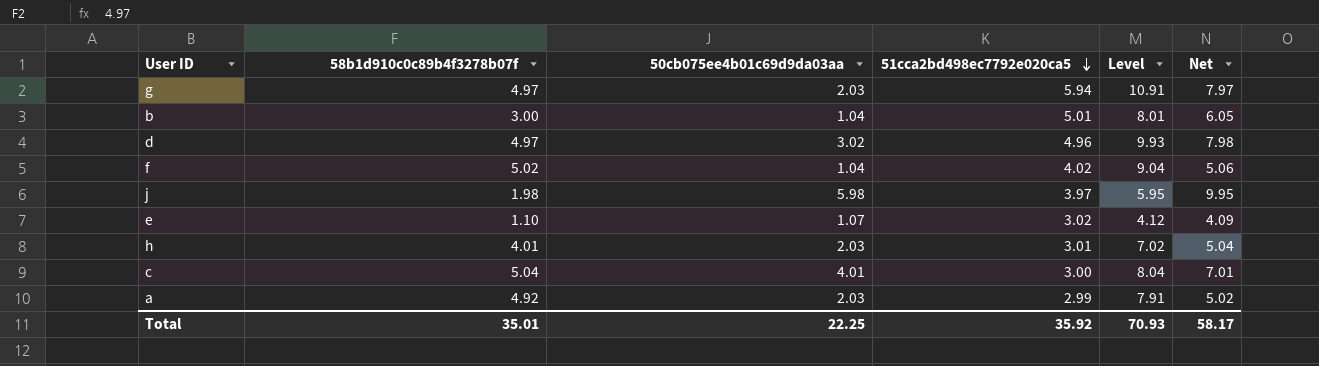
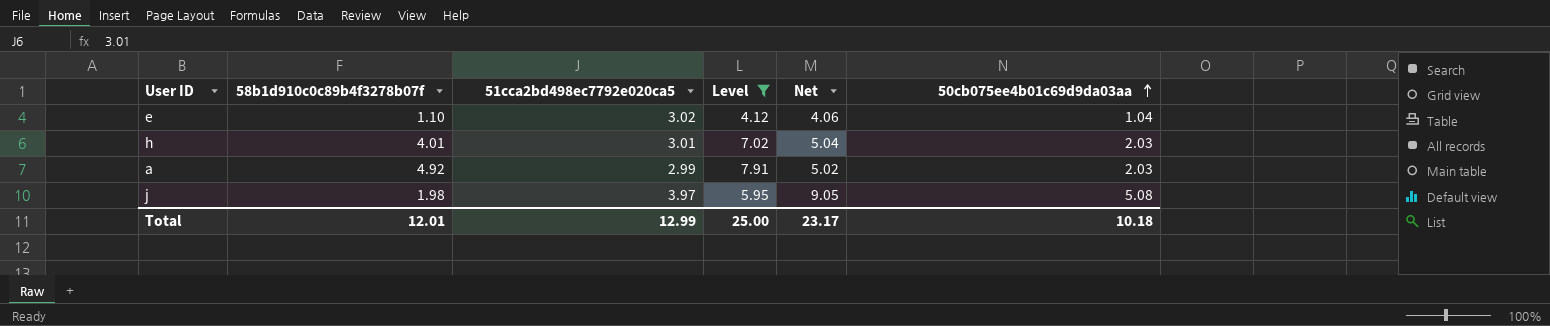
filter: none -> Level <= 7.91
row order: 51cca2bd498ec7792e020ca5 descending -> 50cb075ee4b01c69d9da03aa ascending
column 50cb075ee4b01c69d9da03aa | position: 3 -> 6
e | Net: 4.09 -> 4.06
e | 50cb075ee4b01c69d9da03aa: 1.07 -> 1.04
j | Net: 9.95 -> 9.05
j | 50cb075ee4b01c69d9da03aa: 5.98 -> 5.08
Total | 58b1d910c0c89b4f3278b07f: 35.01 -> 12.01
Total | 51cca2bd498ec7792e020ca5: 35.92 -> 12.99
Total | Level: 70.93 -> 25.00
Total | Net: 58.17 -> 23.17
Total | 50cb075ee4b01c69d9da03aa: 22.25 -> 10.18

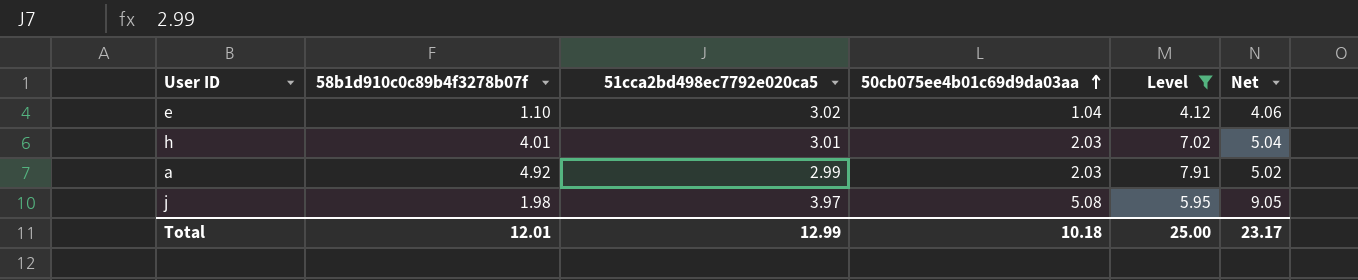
column 50cb075ee4b01c69d9da03aa | position: 6 -> 4

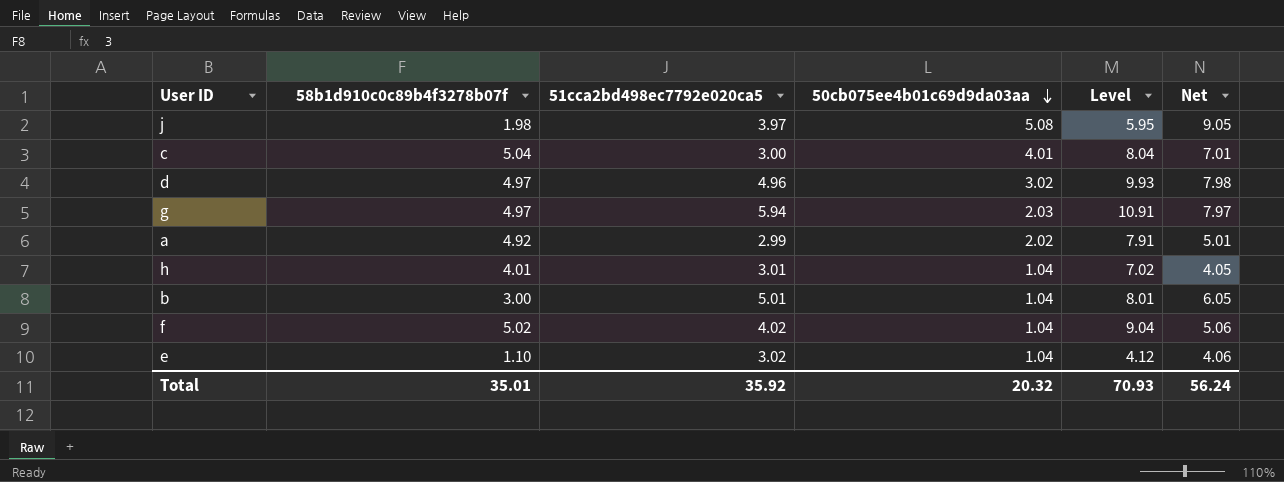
filter: Level <= 7.91 -> none
row order: 50cb075ee4b01c69d9da03aa ascending -> 50cb075ee4b01c69d9da03aa descending
a | 50cb075ee4b01c69d9da03aa: 2.03 -> 2.02
a | Net: 5.02 -> 5.01
h | 50cb075ee4b01c69d9da03aa: 2.03 -> 1.04
h | Net: 5.04 -> 4.05
Total | 58b1d910c0c89b4f3278b07f: 12.01 -> 35.01
Total | 51cca2bd498ec7792e020ca5: 12.99 -> 35.92
Total | 50cb075ee4b01c69d9da03aa: 10.18 -> 20.32
Total | Level: 25.00 -> 70.93
Total | Net: 23.17 -> 56.24

